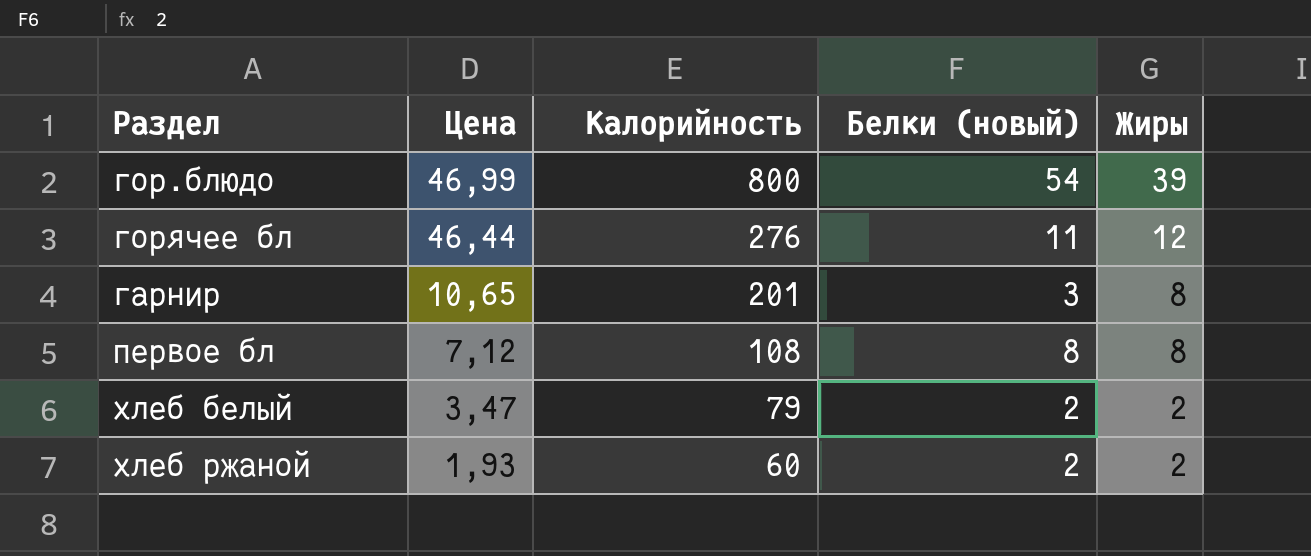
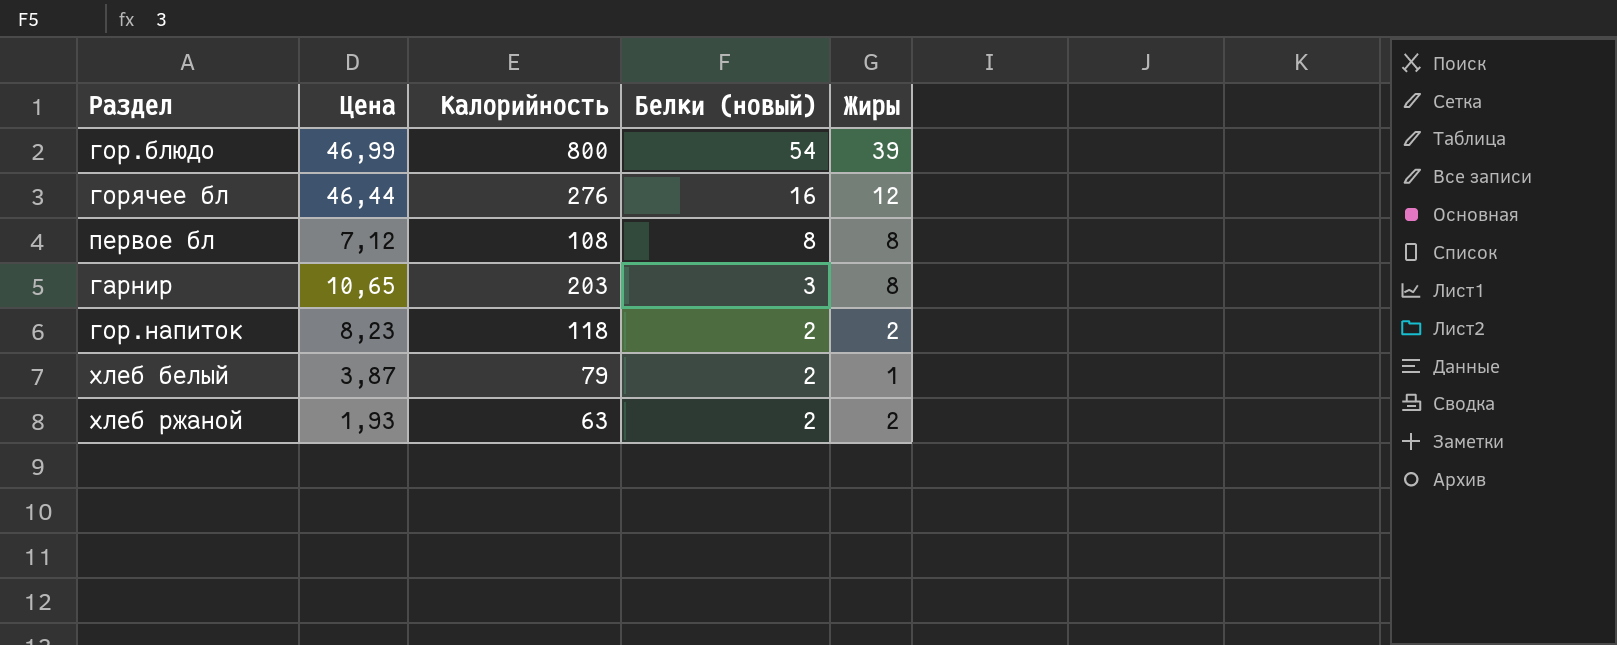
row order: Цена descending -> Белки (новый) descending
горячее бл | Белки (новый): 11 -> 16
гарнир | Калорийность: 201 -> 203
row гор.напиток: none -> 8,23 | 118 | 2 | 2
хлеб белый | Цена: 3,47 -> 3,87
хлеб белый | Жиры: 2 -> 1
хлеб ржаной | Калорийность: 60 -> 63

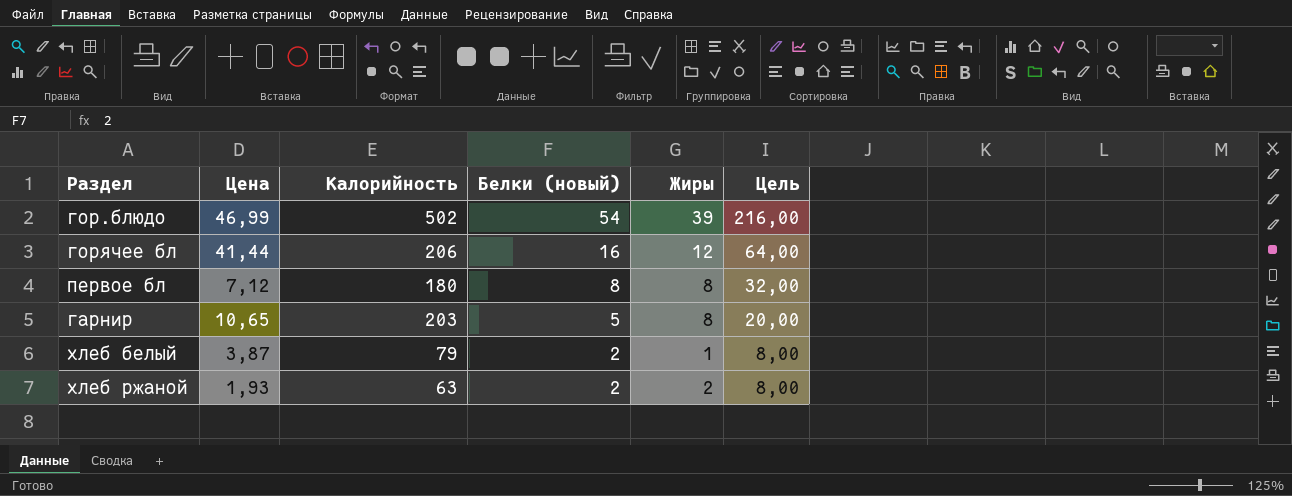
column Цель | formula: none -> [Белки (новый)] * 4
row гор.напиток: 8,23 | 118 | 2 | 2 -> none
гор.блюдо | Калорийность: 800 -> 502
горячее бл | Цена: 46,44 -> 41,44
горячее бл | Калорийность: 276 -> 206
первое бл | Калорийность: 108 -> 180
гарнир | Белки (новый): 3 -> 5

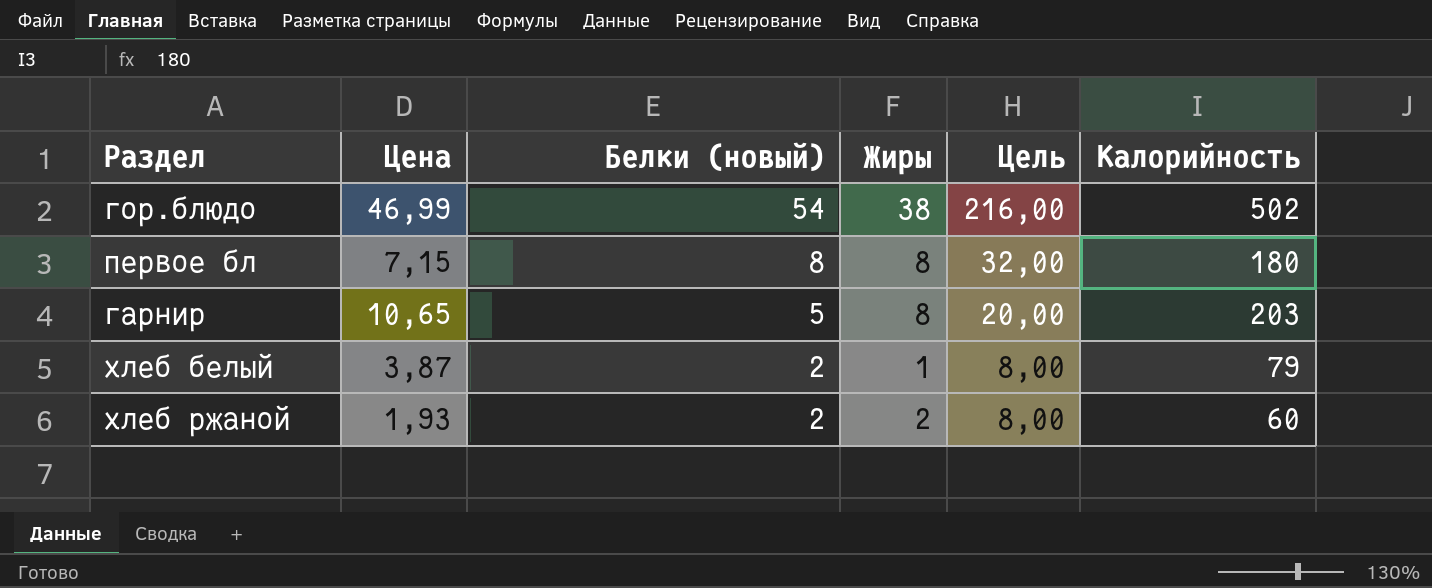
column Калорийность | position: 3 -> 6
row горячее бл: 41,44 | 206 | 16 | 12 | 64,00 -> none
гор.блюдо | Жиры: 39 -> 38
первое бл | Цена: 7,12 -> 7,15
хлеб ржаной | Калорийность: 63 -> 60

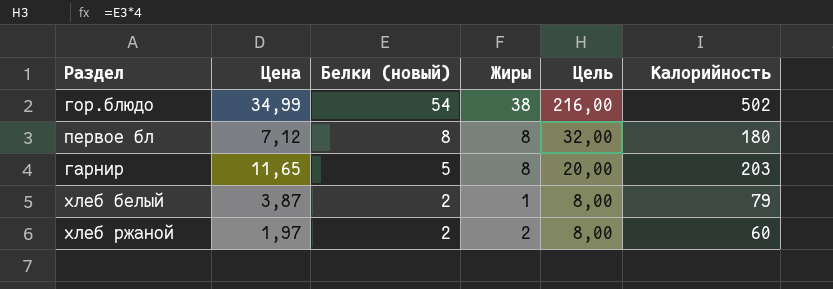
гор.блюдо | Цена: 46,99 -> 34,99
первое бл | Цена: 7,15 -> 7,12
гарнир | Цена: 10,65 -> 11,65
хлеб ржаной | Цена: 1,93 -> 1,97

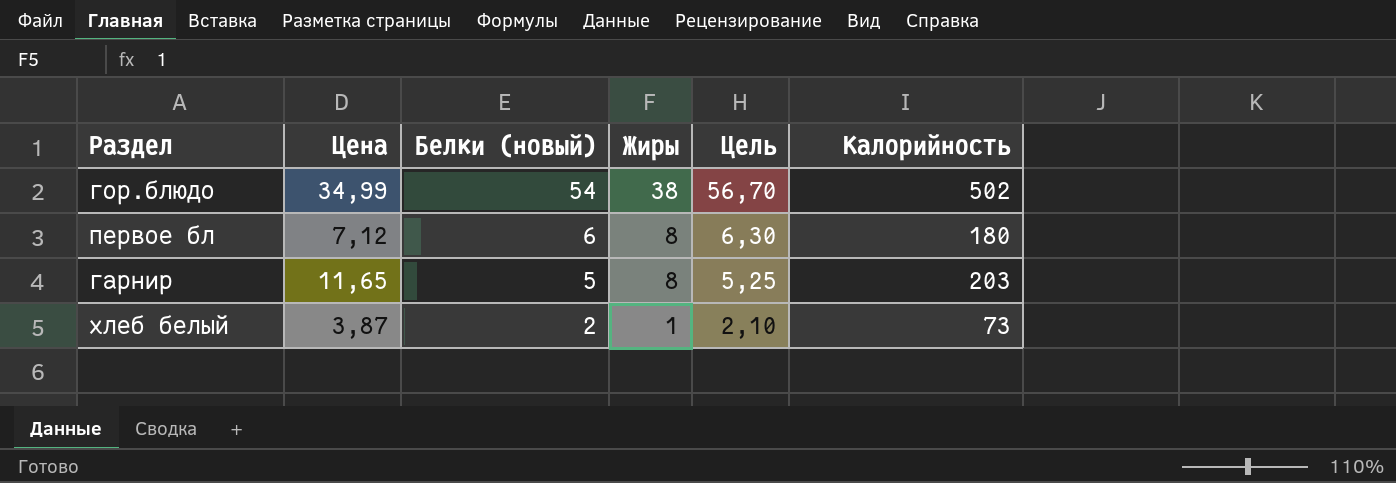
column Цель | formula: [Белки (новый)] * 4 -> [Белки (новый)] * 1,05
row хлеб ржаной: 1,97 | 2 | 2 | 8,00 | 60 -> none
первое бл | Белки (новый): 8 -> 6
хлеб белый | Калорийность: 79 -> 73

